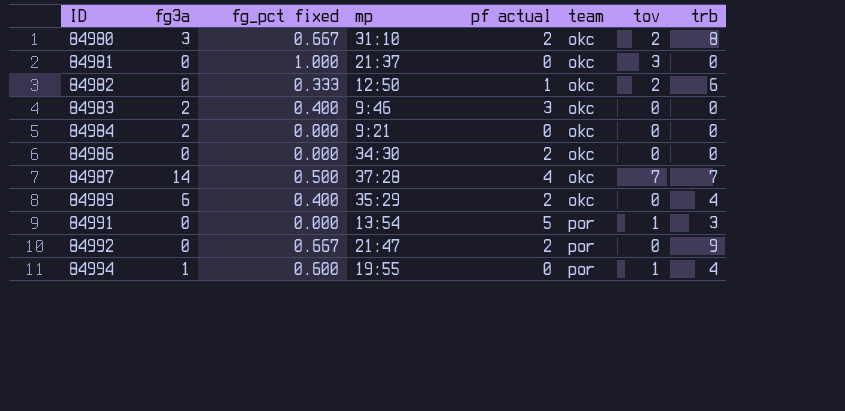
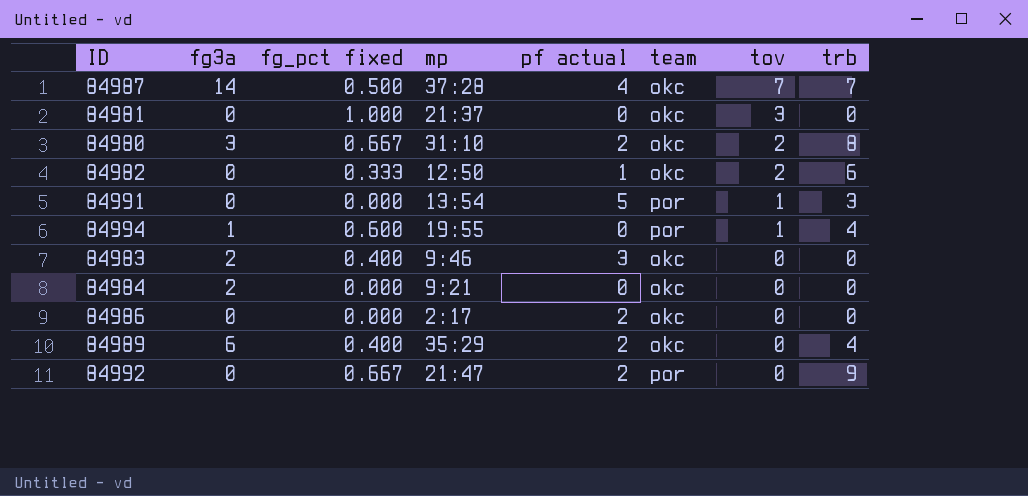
row order: ID ascending -> tov descending
84986 | mp: 34:30 -> 2:17

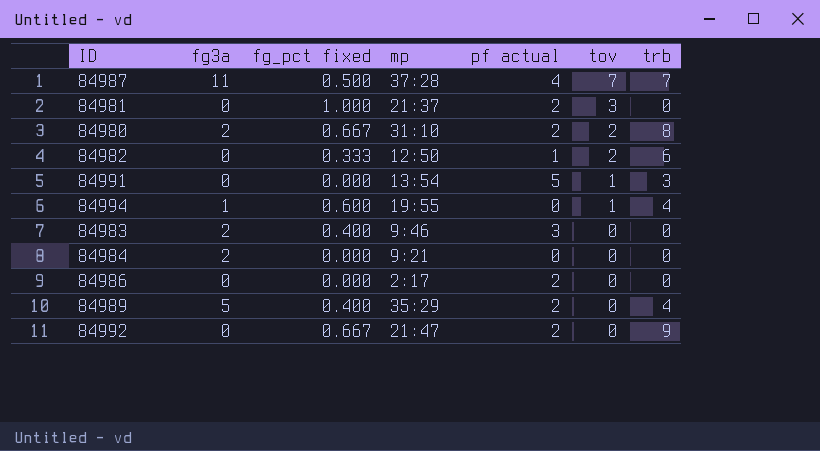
column team | position: 6 -> none
84987 | fg3a: 14 -> 11
84981 | pf actual: 0 -> 2
84980 | fg3a: 3 -> 2
84989 | fg3a: 6 -> 5

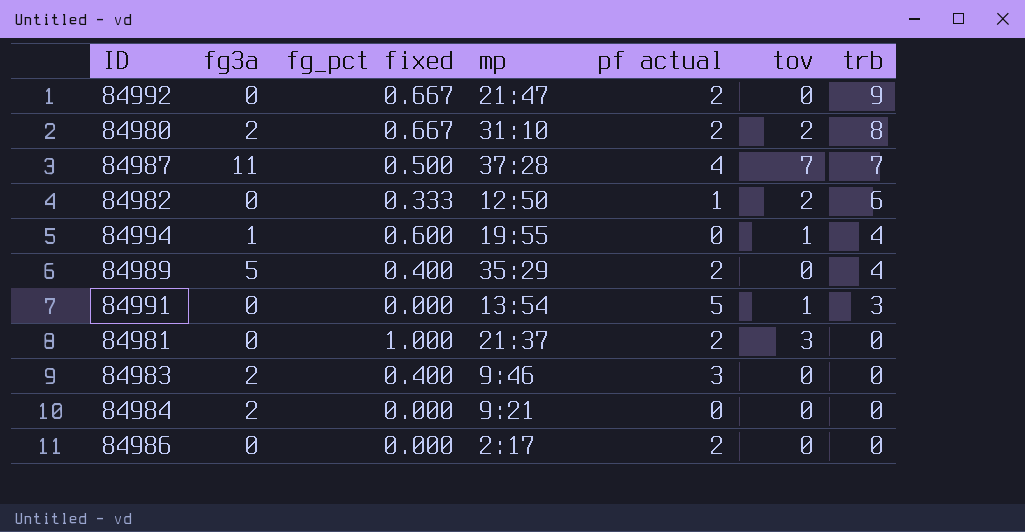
row order: tov descending -> trb descending

